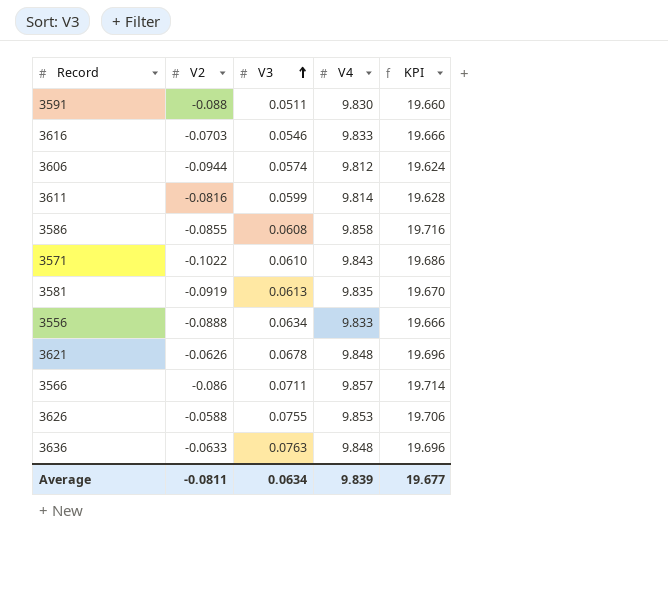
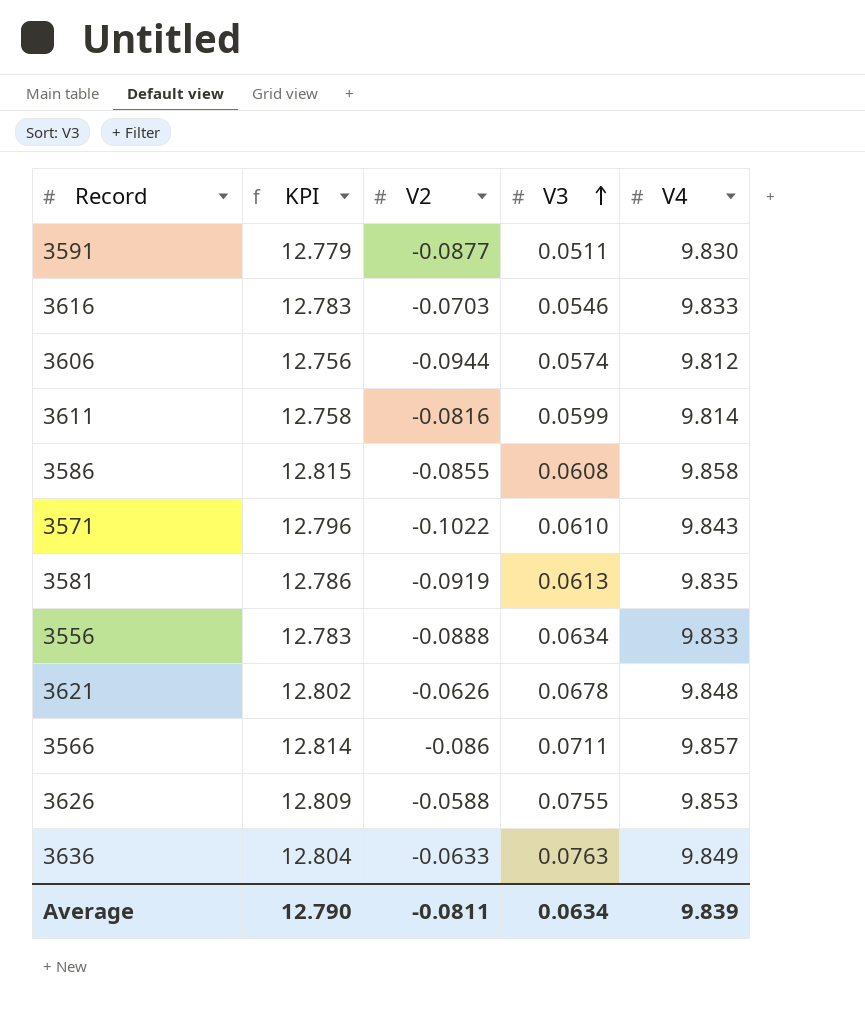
column KPI | formula: [V4] * 2 -> [V4] * 1.3
column KPI | position: 5 -> 2
3591 | V2: -0.088 -> -0.0877
3636 | V4: 9.848 -> 9.849
Average | KPI: 19.677 -> 12.790

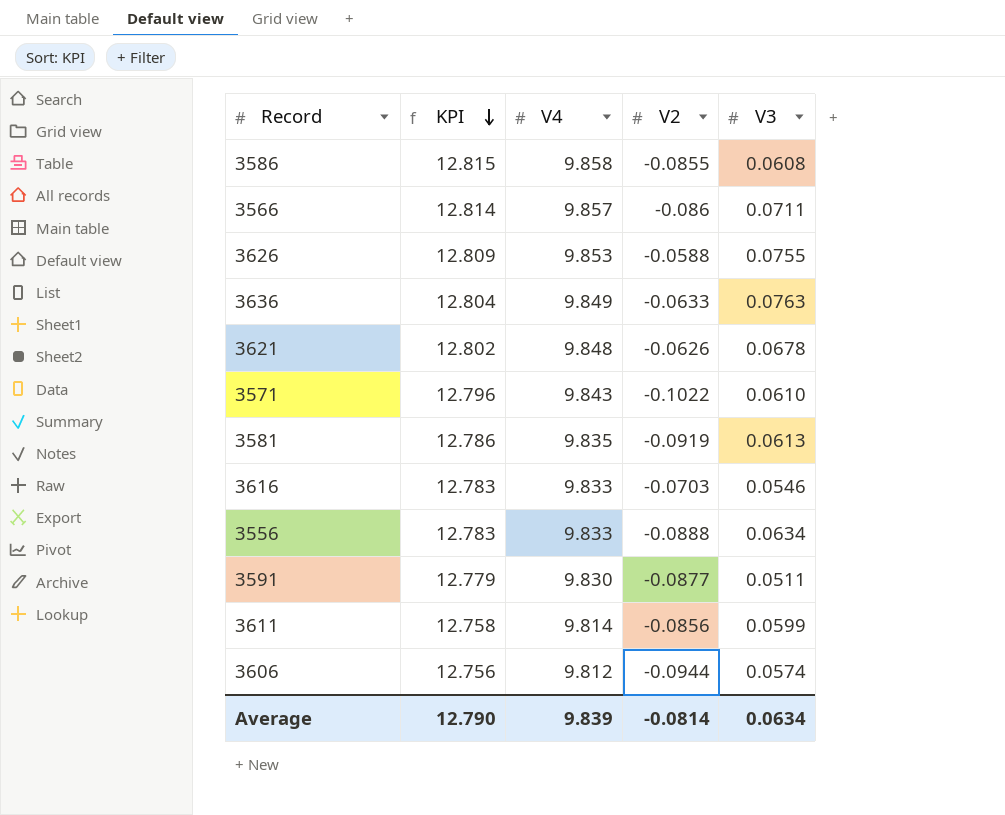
row order: V3 ascending -> KPI descending
column V4 | position: 5 -> 3
3611 | V2: -0.0816 -> -0.0856
Average | V2: -0.0811 -> -0.0814

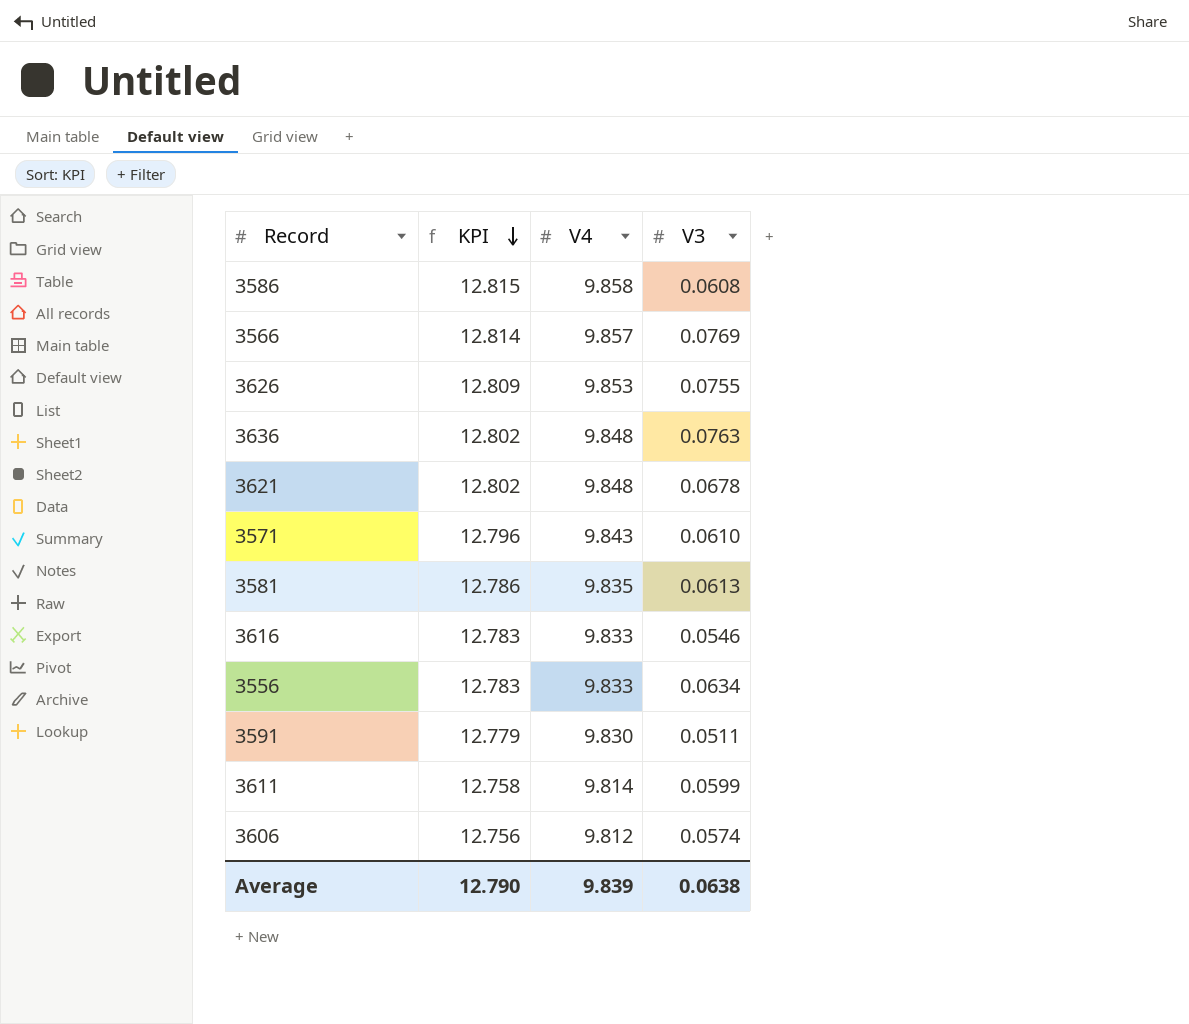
column V2 | position: 4 -> none
3566 | V3: 0.0711 -> 0.0769
3636 | KPI: 12.804 -> 12.802
3636 | V4: 9.849 -> 9.848
Average | V3: 0.0634 -> 0.0638

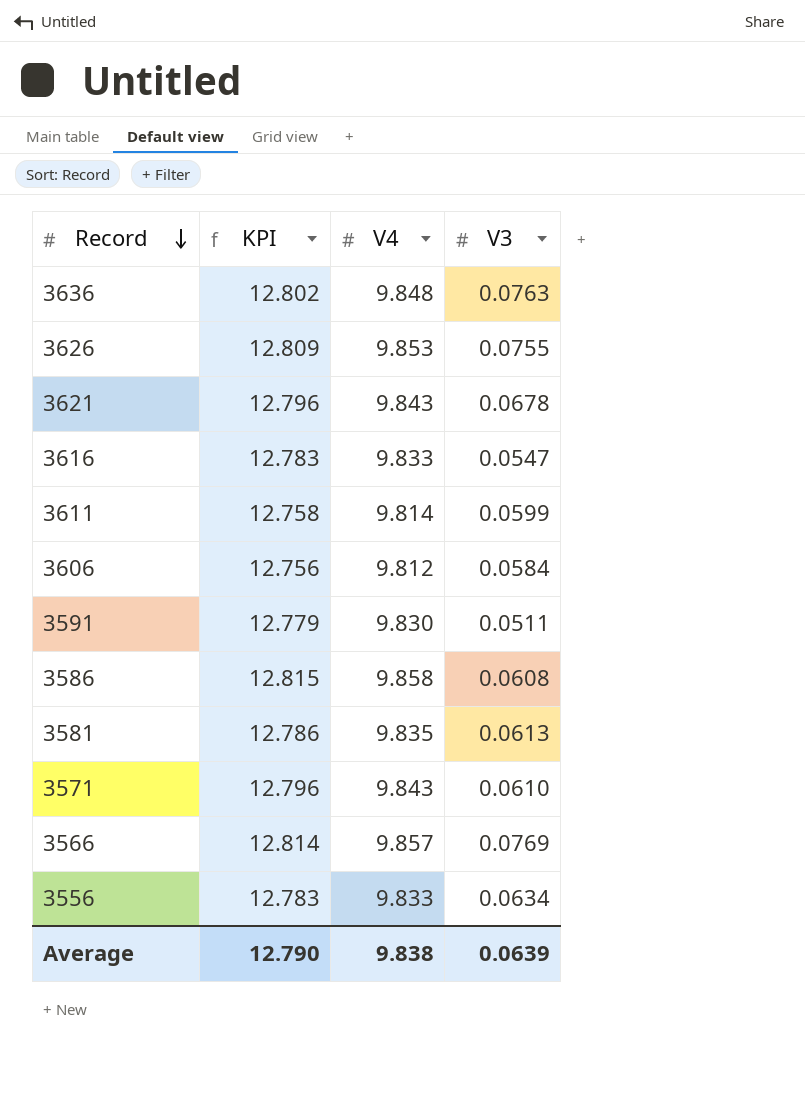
row order: KPI descending -> Record descending
3621 | KPI: 12.802 -> 12.796
3621 | V4: 9.848 -> 9.843
3616 | V3: 0.0546 -> 0.0547
3606 | V3: 0.0574 -> 0.0584
Average | V4: 9.839 -> 9.838
Average | V3: 0.0638 -> 0.0639

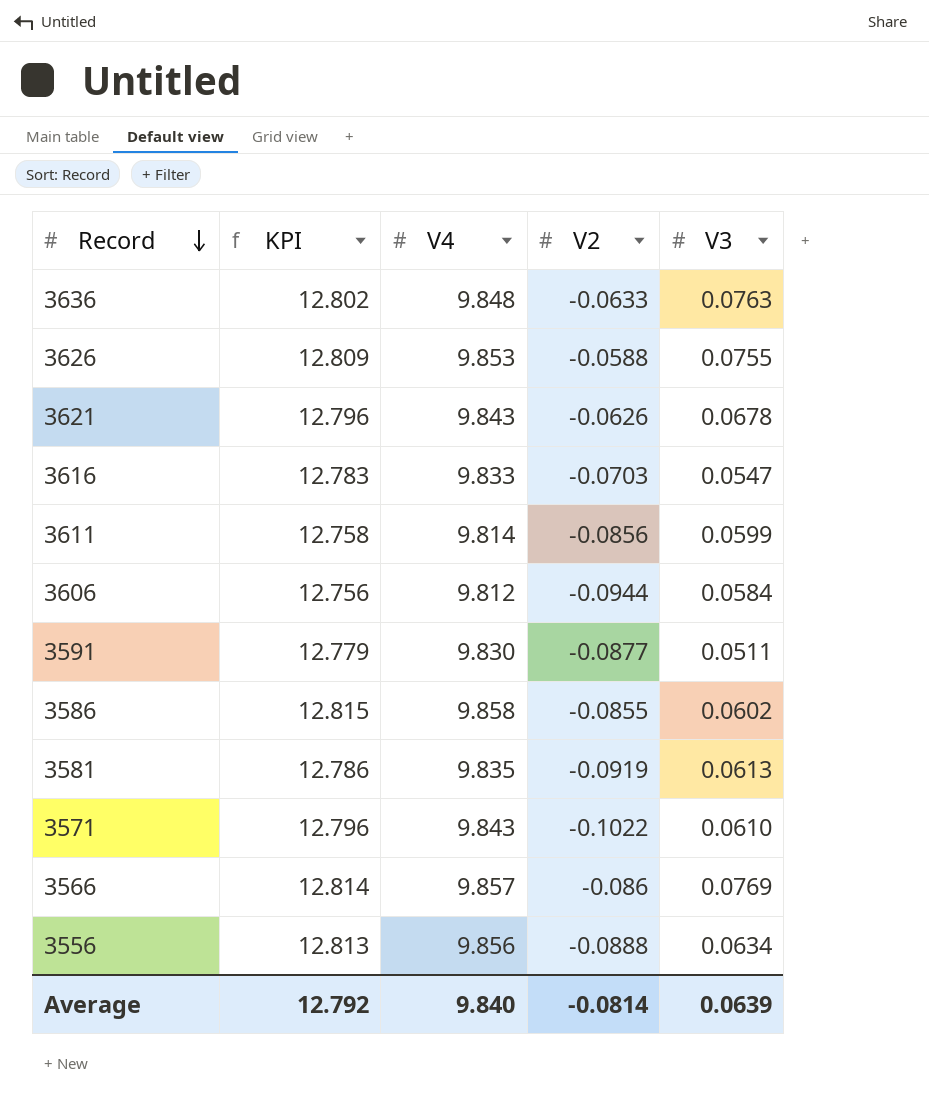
column V2 | position: none -> 4
3586 | V3: 0.0608 -> 0.0602
3556 | KPI: 12.783 -> 12.813
3556 | V4: 9.833 -> 9.856
Average | KPI: 12.790 -> 12.792
Average | V4: 9.838 -> 9.840

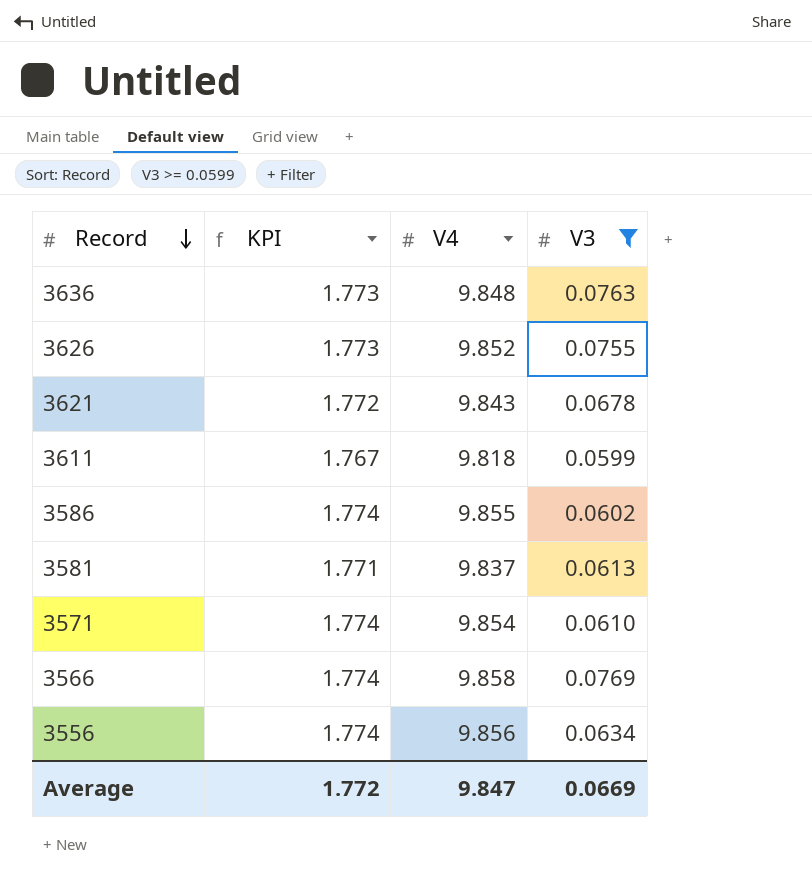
filter: none -> V3 >= 0.0599
column V2 | position: 4 -> none
column KPI | formula: [V4] * 1.3 -> [V4] * 0.18
3626 | V4: 9.853 -> 9.852
3611 | V4: 9.814 -> 9.818
3586 | V4: 9.858 -> 9.855
3581 | V4: 9.835 -> 9.837
3571 | V4: 9.843 -> 9.854
3566 | V4: 9.857 -> 9.858
Average | KPI: 12.792 -> 1.772
Average | V4: 9.840 -> 9.847
Average | V3: 0.0639 -> 0.0669

